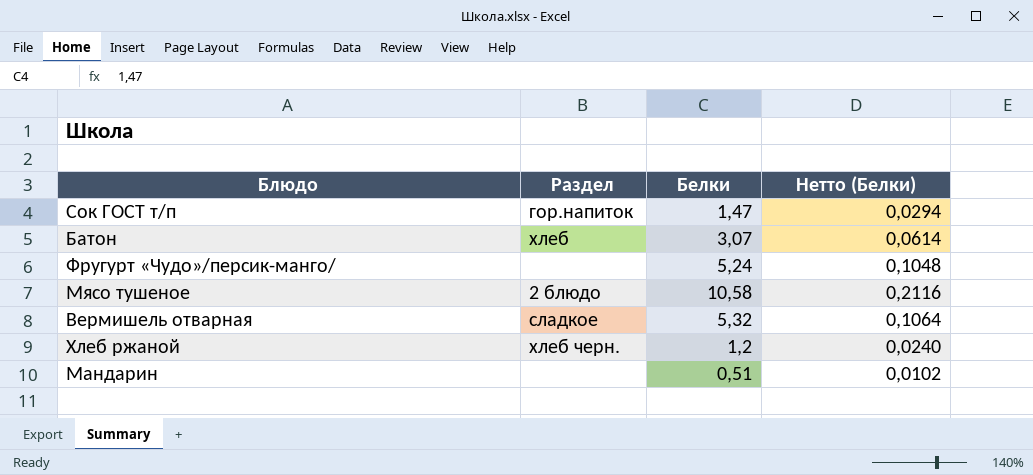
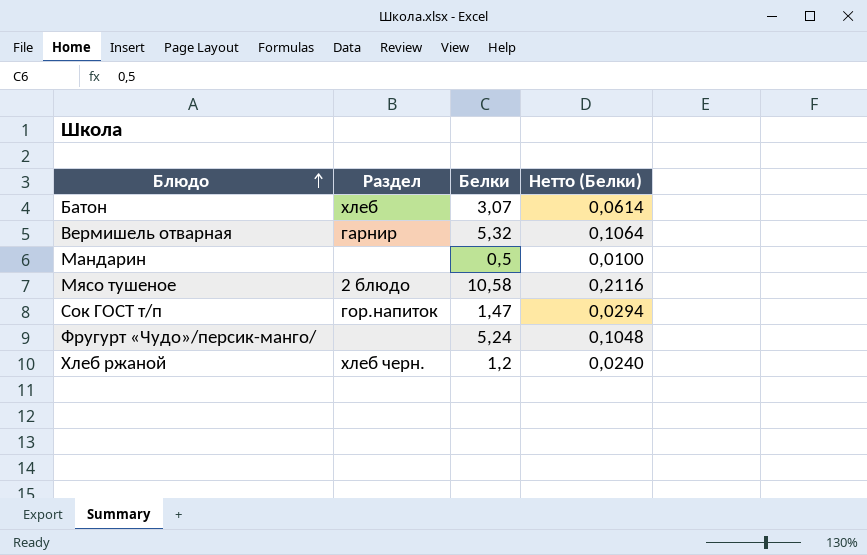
row order: none -> Блюдо ascending
Вермишель отварная | Раздел: сладкое -> гарнир
Мандарин | Белки: 0,51 -> 0,5
Мандарин | Нетто (Белки): 0,0102 -> 0,0100

